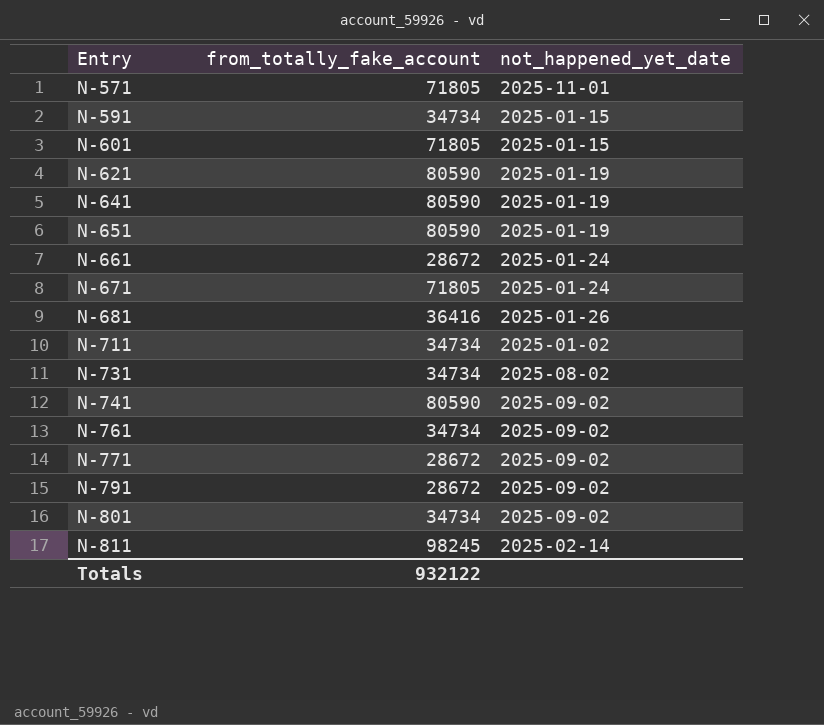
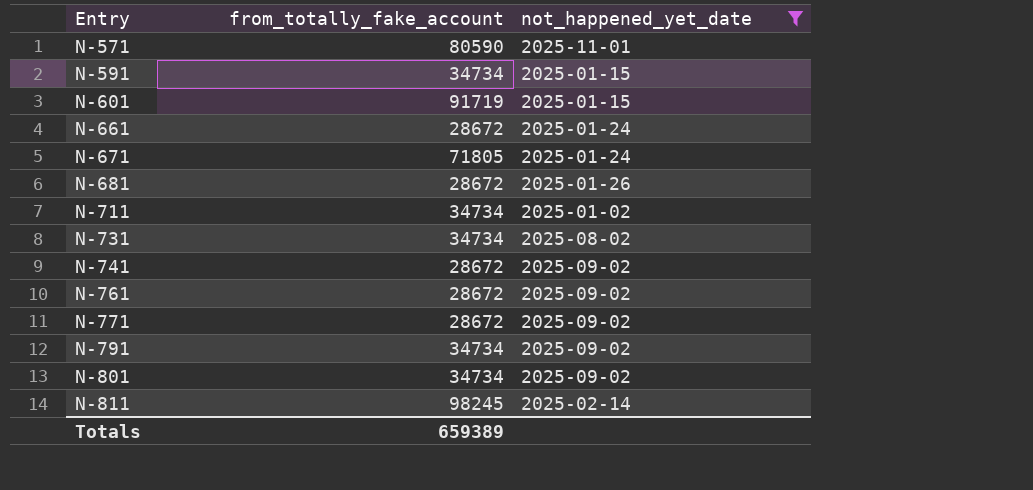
filter: none -> not_happened_yet_date != 2025-01-19
N-571 | from_totally_fake_account: 71805 -> 80590
N-601 | from_totally_fake_account: 71805 -> 91719
N-681 | from_totally_fake_account: 36416 -> 28672
N-741 | from_totally_fake_account: 80590 -> 28672
N-761 | from_totally_fake_account: 34734 -> 28672
N-791 | from_totally_fake_account: 28672 -> 34734
Totals | from_totally_fake_account: 932122 -> 659389

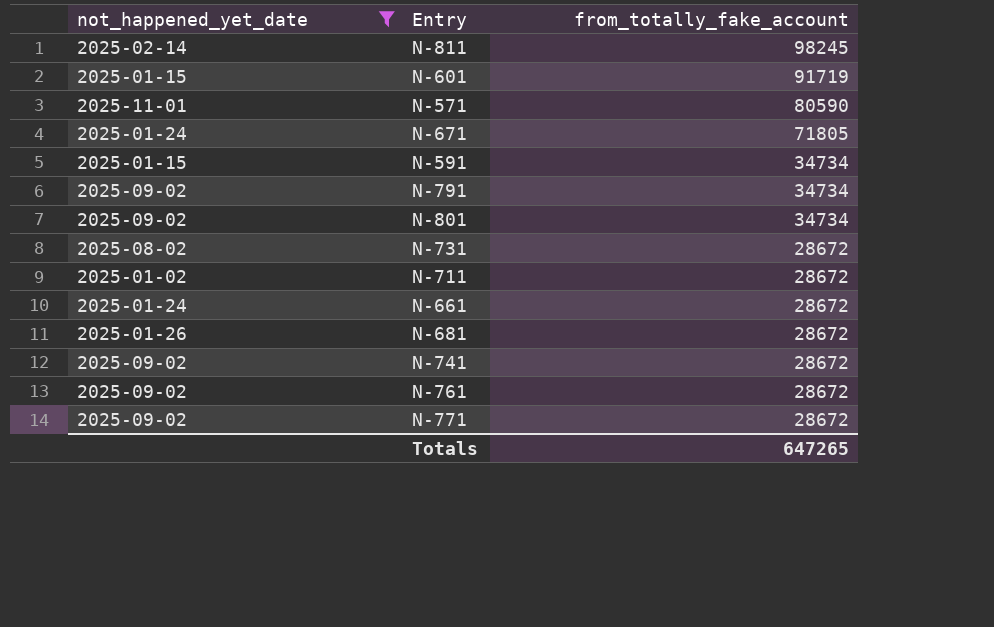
row order: Entry ascending -> from_totally_fake_account descending
column not_happened_yet_date | position: 3 -> 1
N-731 | from_totally_fake_account: 34734 -> 28672
N-711 | from_totally_fake_account: 34734 -> 28672
Totals | from_totally_fake_account: 659389 -> 647265

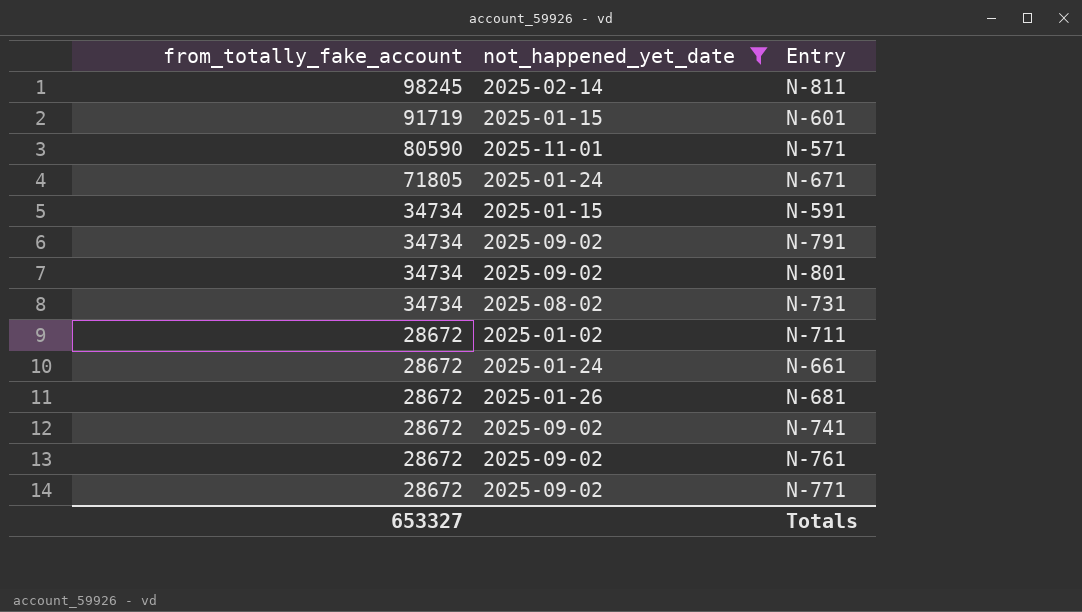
column from_totally_fake_account | position: 3 -> 1
N-731 | from_totally_fake_account: 28672 -> 34734
Totals | from_totally_fake_account: 647265 -> 653327

